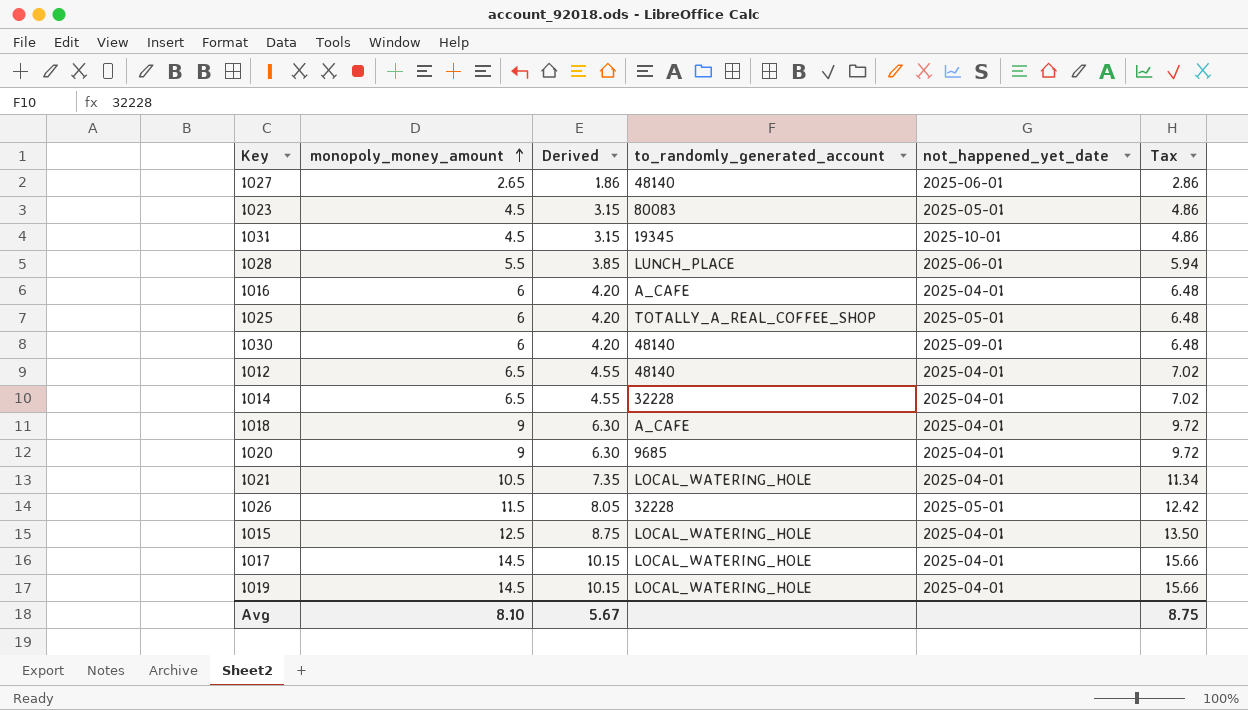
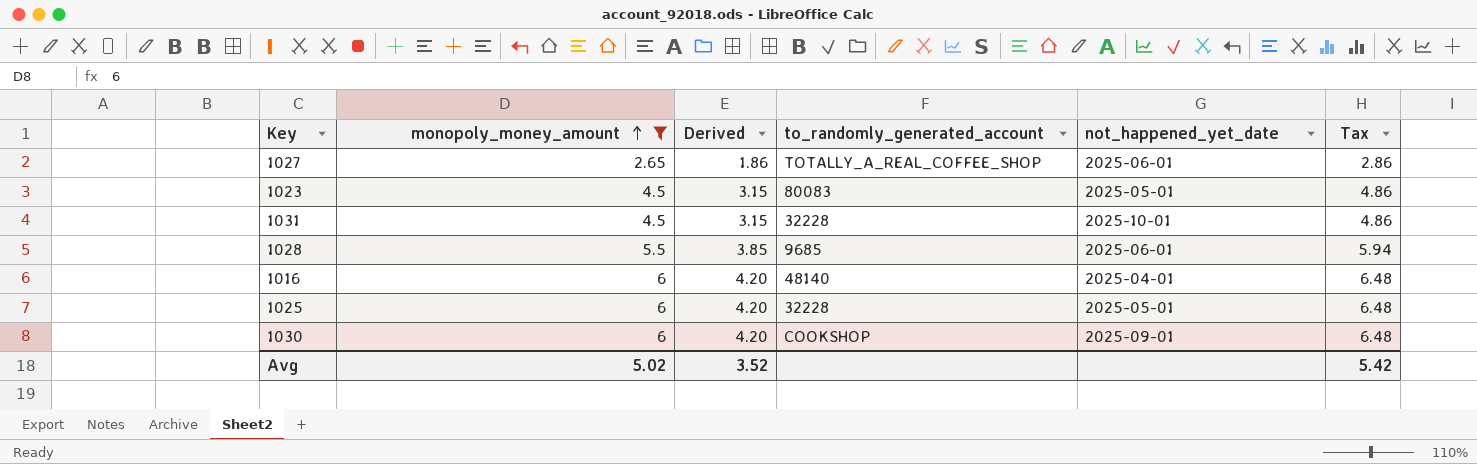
filter: none -> monopoly_money_amount <= 6
1027 | to_randomly_generated_account: 48140 -> TOTALLY_A_REAL_COFFEE_SHOP
1031 | to_randomly_generated_account: 19345 -> 32228
1028 | to_randomly_generated_account: LUNCH_PLACE -> 9685
1016 | to_randomly_generated_account: A_CAFE -> 48140
1025 | to_randomly_generated_account: TOTALLY_A_REAL_COFFEE_SHOP -> 32228
1030 | to_randomly_generated_account: 48140 -> COOKSHOP
Avg | monopoly_money_amount: 8.10 -> 5.02
Avg | Derived: 5.67 -> 3.52
Avg | Tax: 8.75 -> 5.42

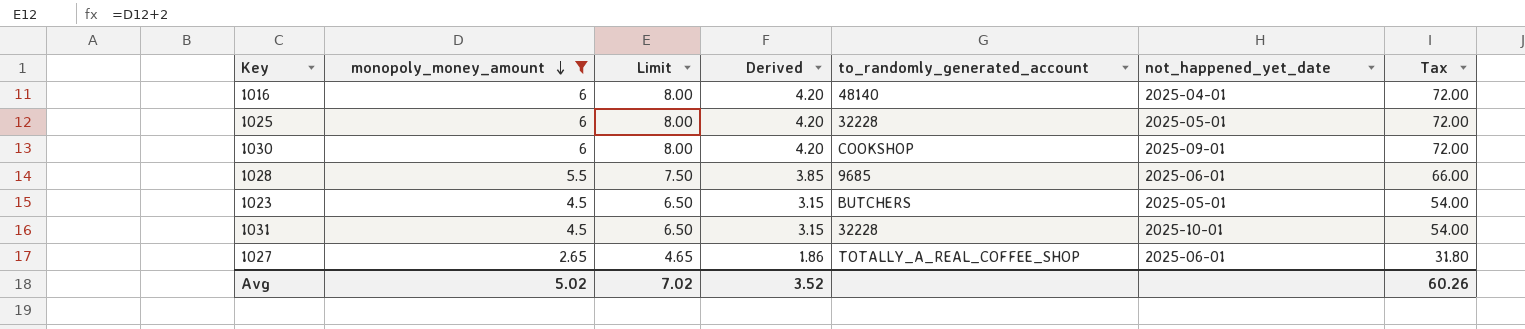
row order: monopoly_money_amount ascending -> monopoly_money_amount descending
column Limit | formula: none -> [monopoly_money_amount] + 2
column Tax | formula: [monopoly_money_amount] * 1.08 -> [monopoly_money_amount] * 12
1023 | to_randomly_generated_account: 80083 -> BUTCHERS
Avg | Tax: 5.42 -> 60.26

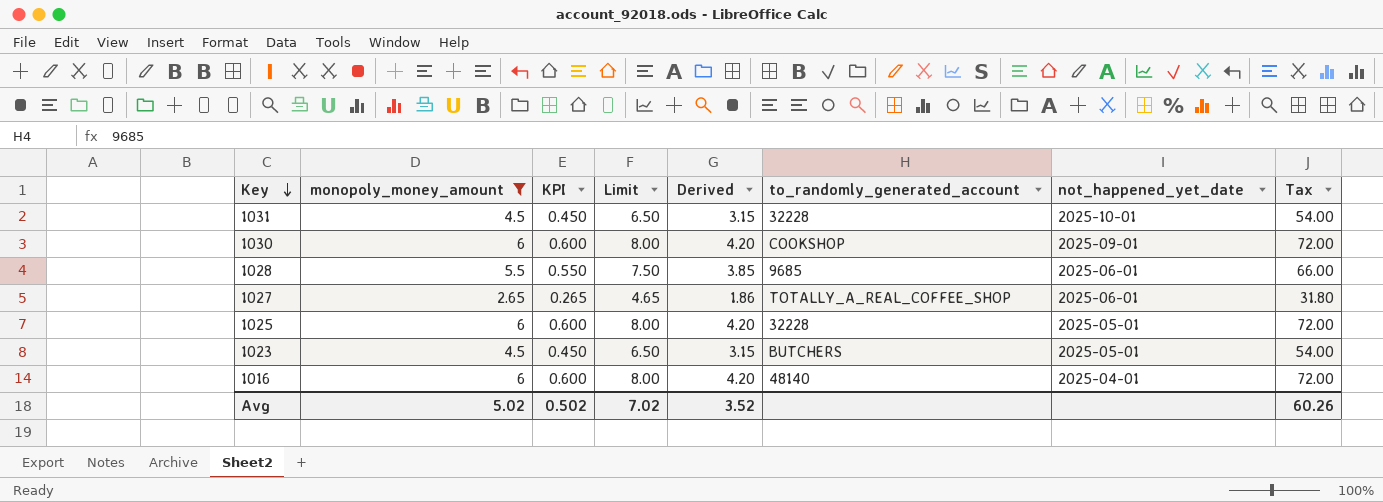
row order: monopoly_money_amount descending -> Key descending
column KPI | formula: none -> [monopoly_money_amount] * 0.1

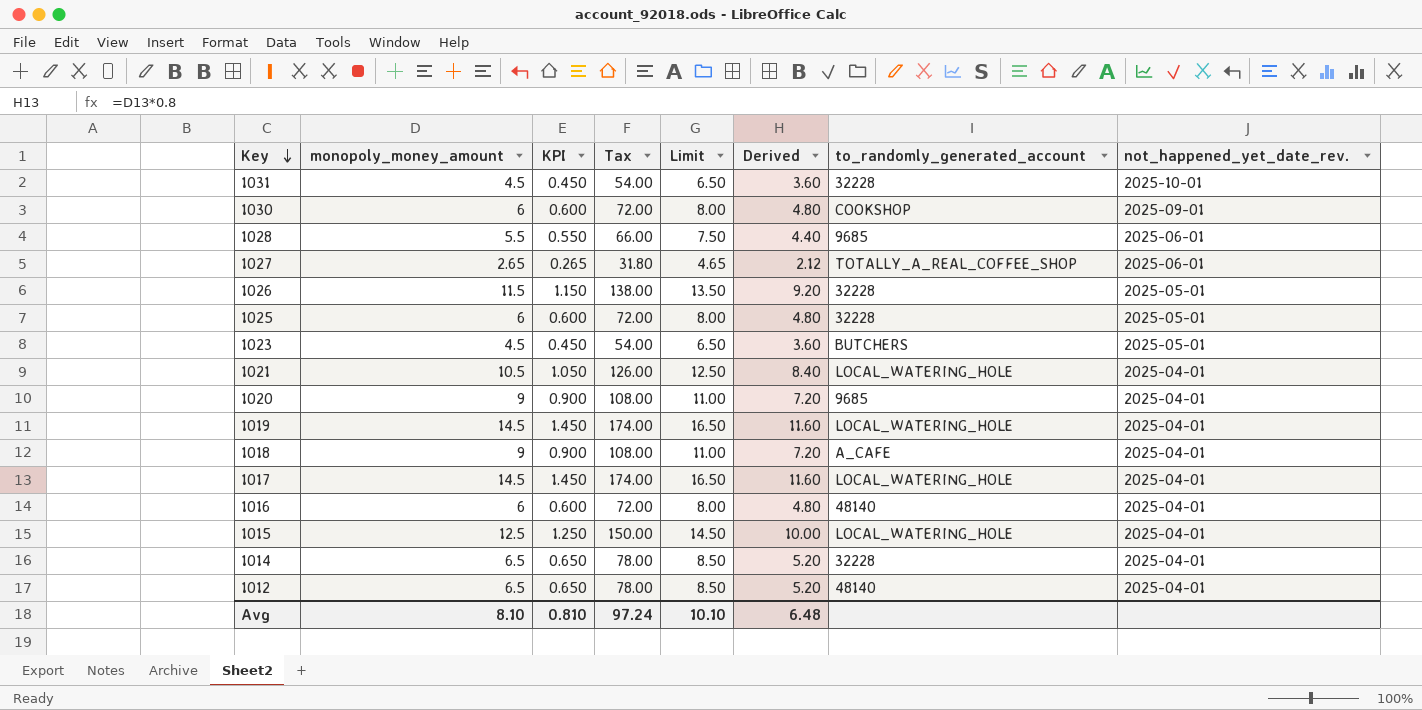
filter: monopoly_money_amount <= 6 -> none
column Tax | position: 8 -> 4
column Derived | formula: [monopoly_money_amount] * 0.7 -> [monopoly_money_amount] * 0.8
column name: not_happened_yet_date -> not_happened_yet_date_rev.
Avg | monopoly_money_amount: 5.02 -> 8.10
Avg | KPI: 0.502 -> 0.810
Avg | Tax: 60.26 -> 97.24
Avg | Limit: 7.02 -> 10.10
Avg | Derived: 3.52 -> 6.48

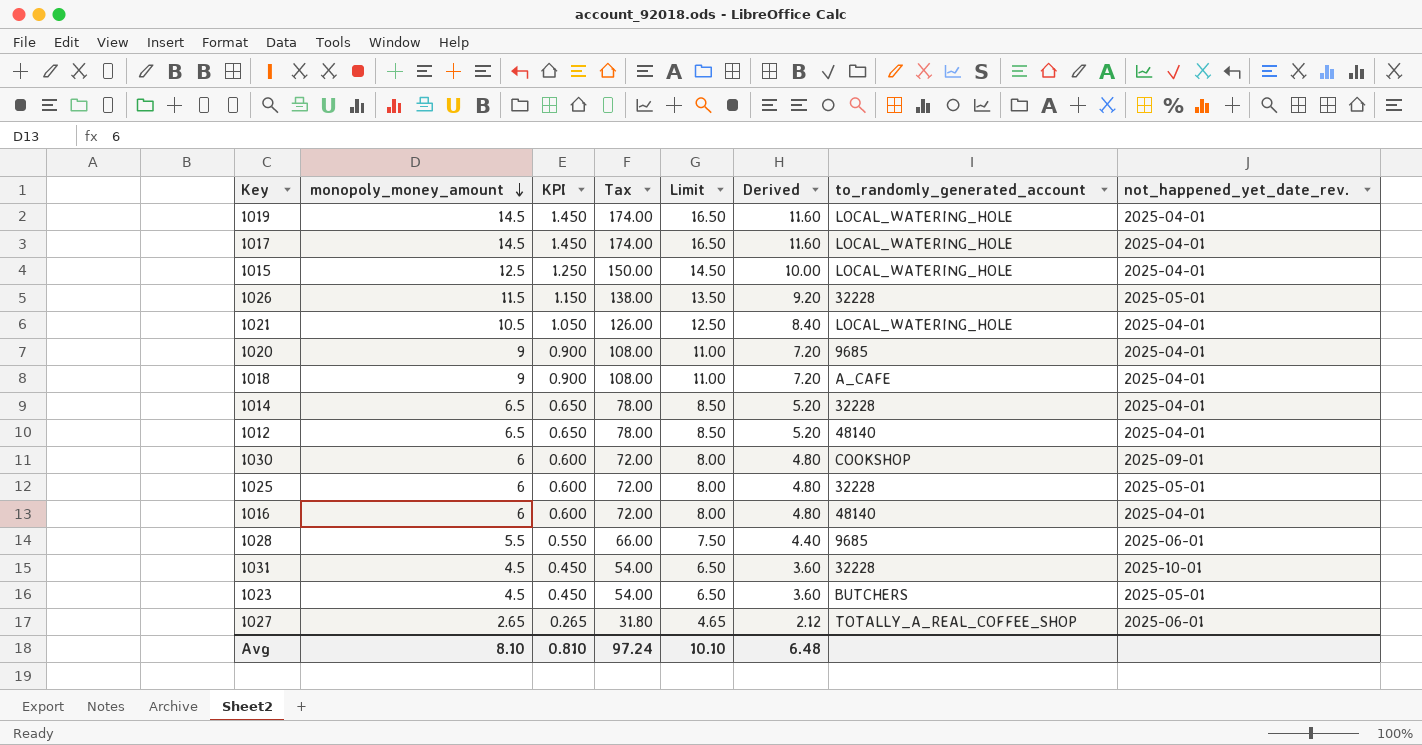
row order: Key descending -> monopoly_money_amount descending

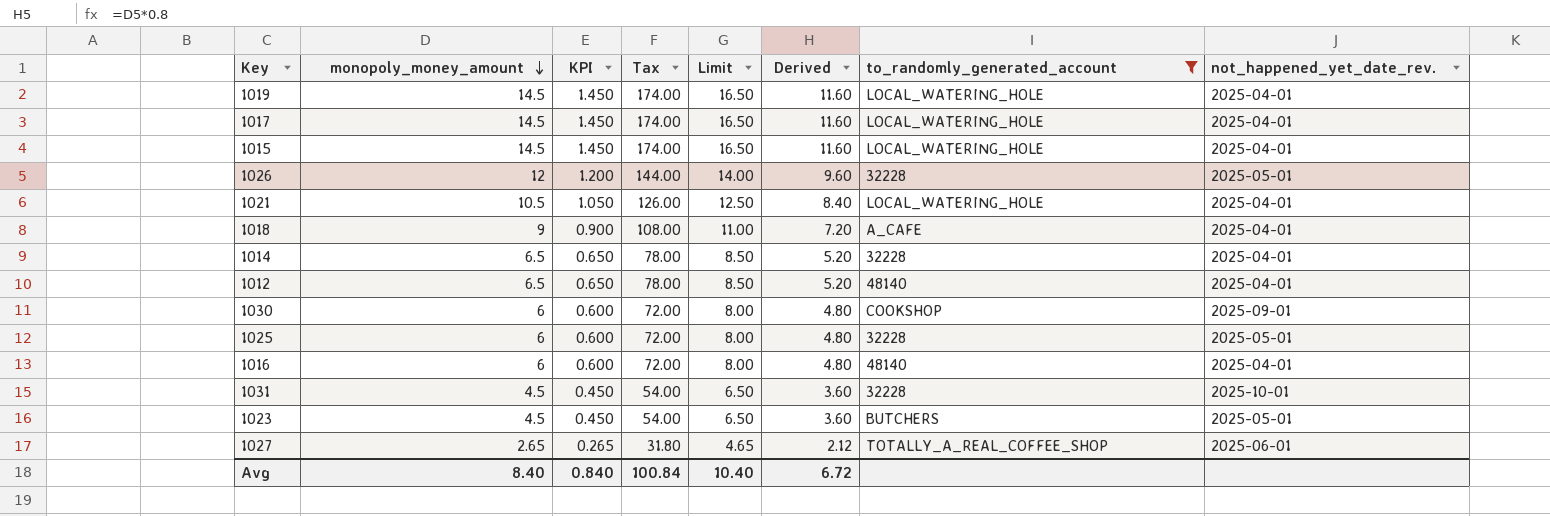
filter: none -> to_randomly_generated_account != 9685
1015 | monopoly_money_amount: 12.5 -> 14.5
1015 | KPI: 1.250 -> 1.450
1015 | Tax: 150.00 -> 174.00
1015 | Limit: 14.50 -> 16.50
1015 | Derived: 10.00 -> 11.60
1026 | monopoly_money_amount: 11.5 -> 12
1026 | KPI: 1.150 -> 1.200
1026 | Tax: 138.00 -> 144.00
1026 | Limit: 13.50 -> 14.00
1026 | Derived: 9.20 -> 9.60
Avg | monopoly_money_amount: 8.10 -> 8.40
Avg | KPI: 0.810 -> 0.840
Avg | Tax: 97.24 -> 100.84
Avg | Limit: 10.10 -> 10.40
Avg | Derived: 6.48 -> 6.72

